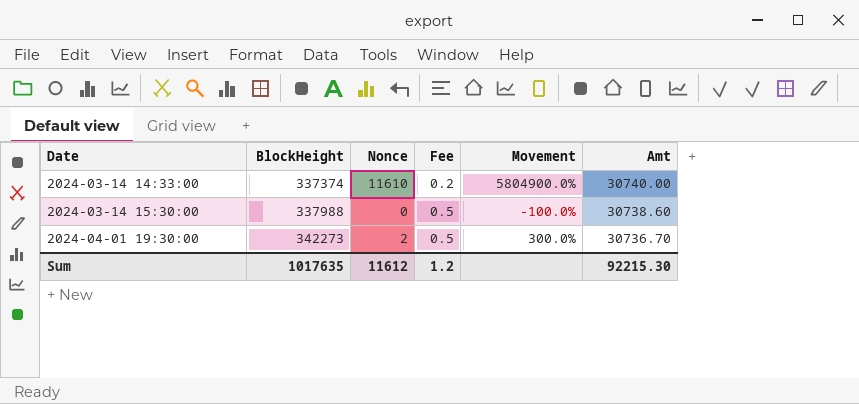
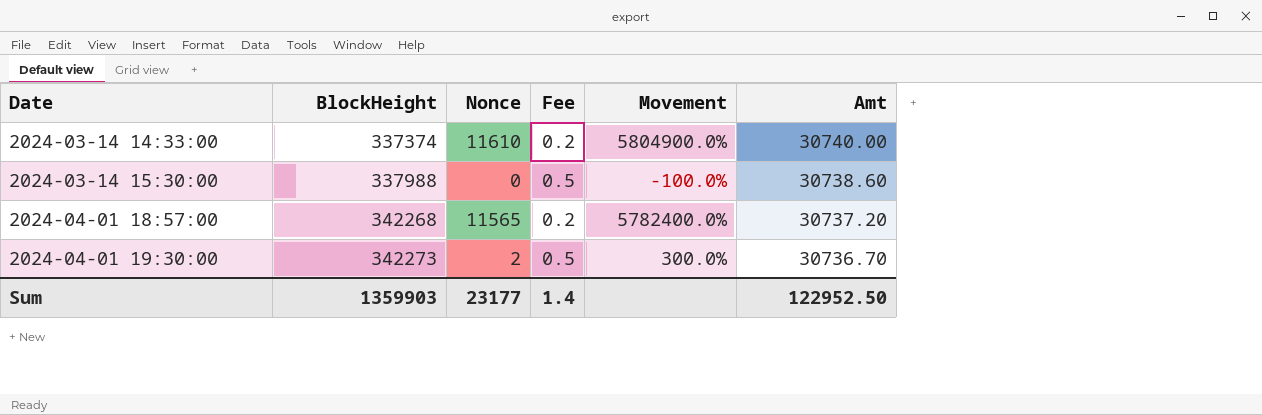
row 2024-04-01 18:57:00: none -> 342268 | 11565 | 0.2 | 5782400.0% | 30737.20
Sum | BlockHeight: 1017635 -> 1359903
Sum | Nonce: 11612 -> 23177
Sum | Fee: 1.2 -> 1.4
Sum | Amt: 92215.30 -> 122952.50

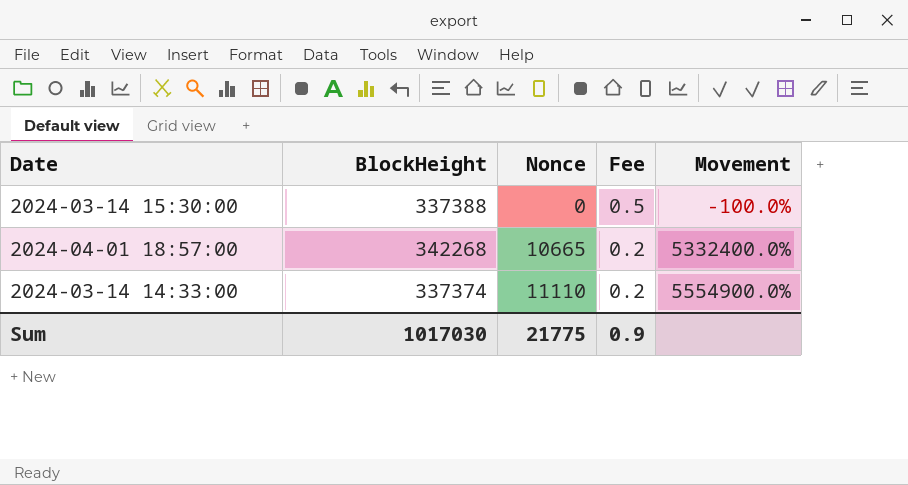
row order: Date ascending -> Nonce ascending
column Amt | position: 6 -> none
row 2024-04-01 19:30:00: 342273 | 2 | 0.5 | 300.0% | 30736.70 -> none
2024-03-14 15:30:00 | BlockHeight: 337988 -> 337388
2024-04-01 18:57:00 | Nonce: 11565 -> 10665
2024-04-01 18:57:00 | Movement: 5782400.0% -> 5332400.0%
2024-03-14 14:33:00 | Nonce: 11610 -> 11110
2024-03-14 14:33:00 | Movement: 5804900.0% -> 5554900.0%
Sum | BlockHeight: 1359903 -> 1017030
Sum | Nonce: 23177 -> 21775
Sum | Fee: 1.4 -> 0.9

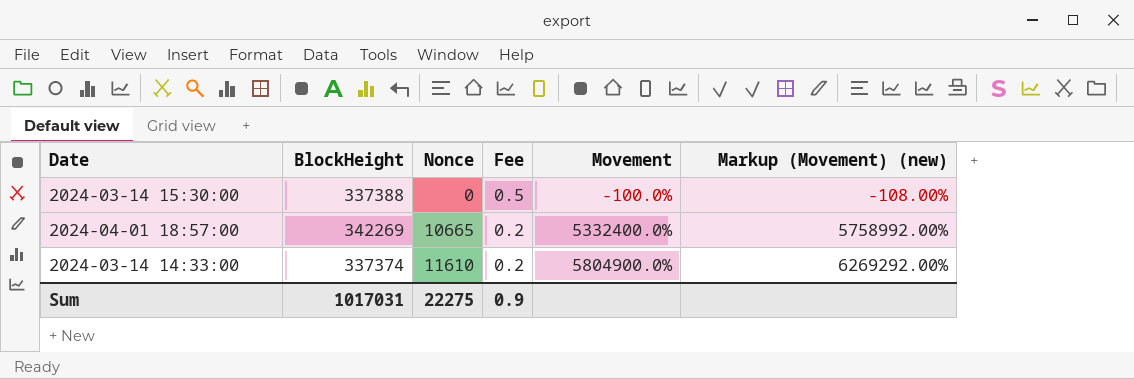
column Markup (Movement) (new) | formula: none -> [Movement] * 1.08
2024-04-01 18:57:00 | BlockHeight: 342268 -> 342269
2024-03-14 14:33:00 | Nonce: 11110 -> 11610
2024-03-14 14:33:00 | Movement: 5554900.0% -> 5804900.0%
Sum | BlockHeight: 1017030 -> 1017031
Sum | Nonce: 21775 -> 22275

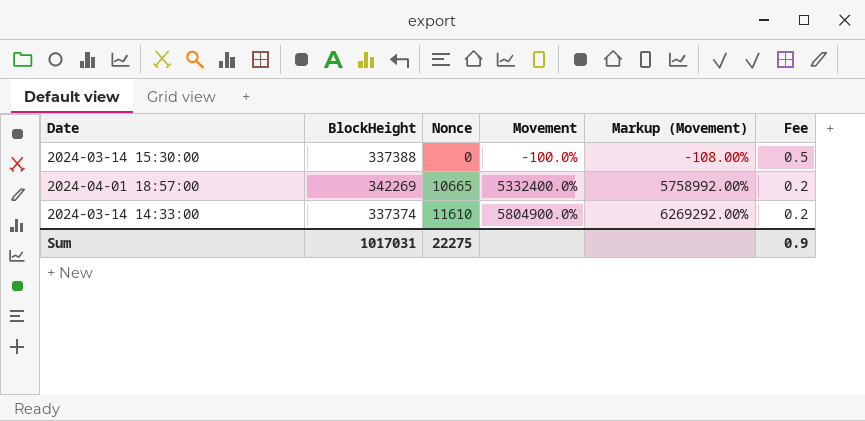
column name: Markup (Movement) (new) -> Markup (Movement)
column Fee | position: 4 -> 6

